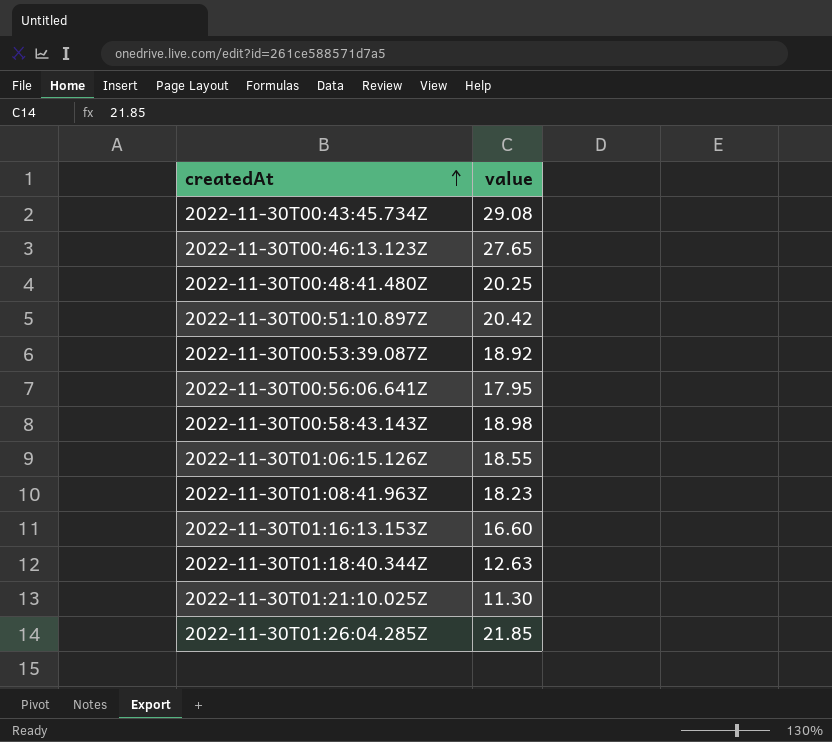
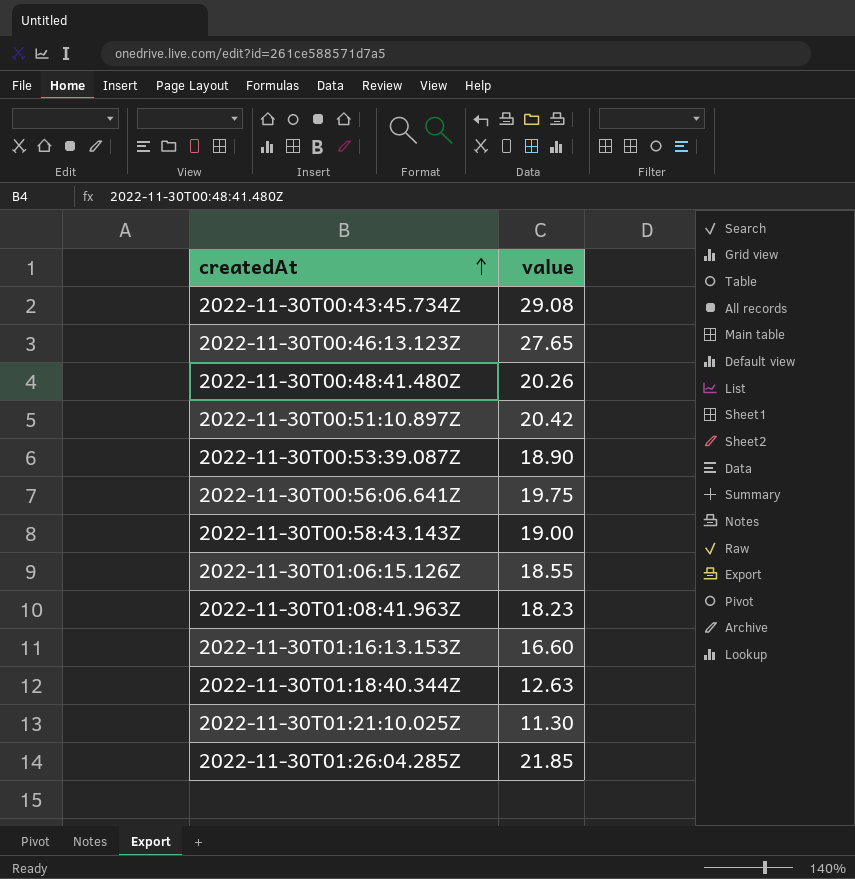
2022-11-30T00:48:41.480Z | value: 20.25 -> 20.26
2022-11-30T00:53:39.087Z | value: 18.92 -> 18.90
2022-11-30T00:56:06.641Z | value: 17.95 -> 19.75
2022-11-30T00:58:43.143Z | value: 18.98 -> 19.00

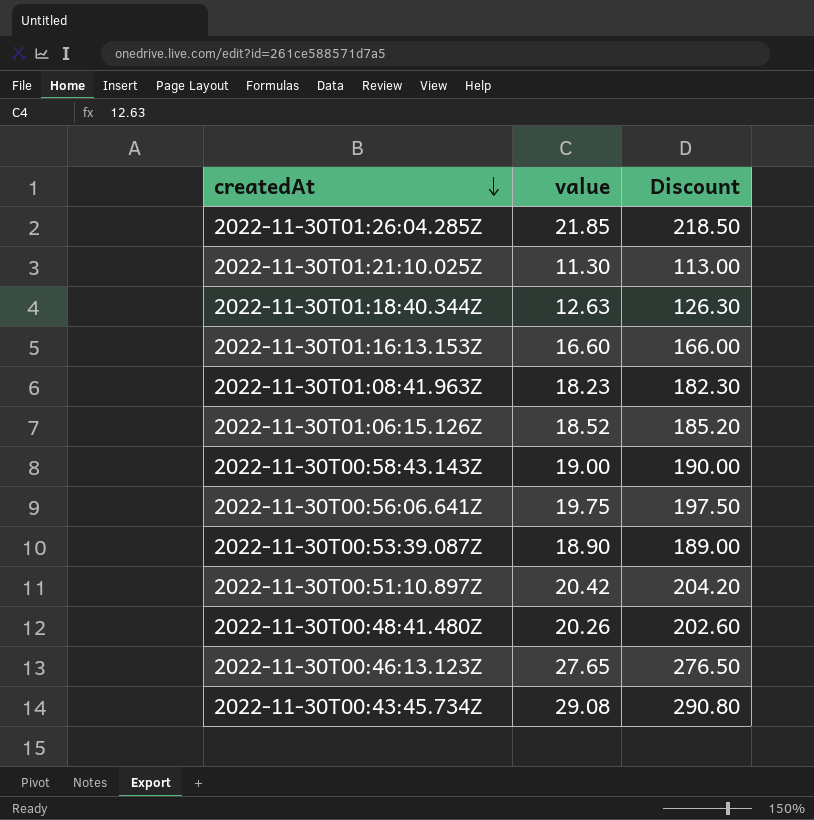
row order: createdAt ascending -> createdAt descending
column Discount | formula: none -> [value] * 10
2022-11-30T01:06:15.126Z | value: 18.55 -> 18.52

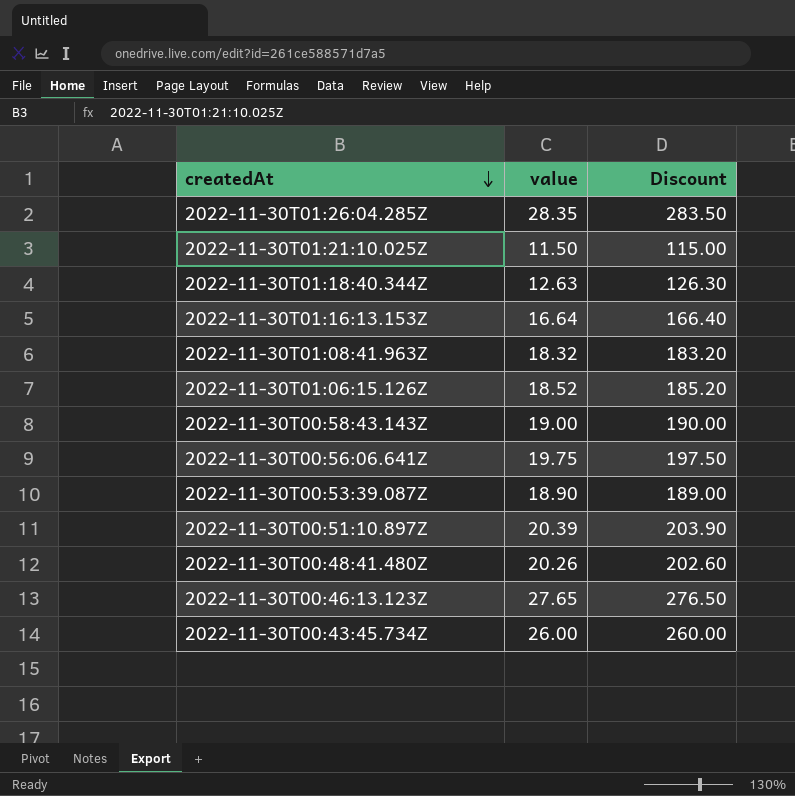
2022-11-30T01:26:04.285Z | value: 21.85 -> 28.35
2022-11-30T01:26:04.285Z | Discount: 218.50 -> 283.50
2022-11-30T01:21:10.025Z | value: 11.30 -> 11.50
2022-11-30T01:21:10.025Z | Discount: 113.00 -> 115.00
2022-11-30T01:16:13.153Z | value: 16.60 -> 16.64
2022-11-30T01:16:13.153Z | Discount: 166.00 -> 166.40
2022-11-30T01:08:41.963Z | value: 18.23 -> 18.32
2022-11-30T01:08:41.963Z | Discount: 182.30 -> 183.20
2022-11-30T00:51:10.897Z | value: 20.42 -> 20.39
2022-11-30T00:51:10.897Z | Discount: 204.20 -> 203.90
2022-11-30T00:43:45.734Z | value: 29.08 -> 26.00
2022-11-30T00:43:45.734Z | Discount: 290.80 -> 260.00

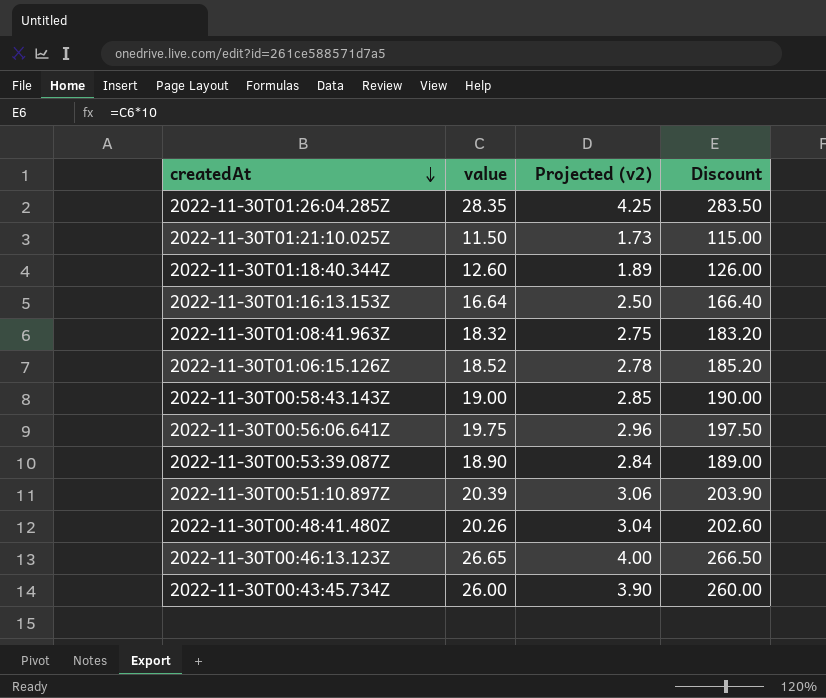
column Projected (v2) | formula: none -> [value] * 0.15
2022-11-30T01:18:40.344Z | value: 12.63 -> 12.60
2022-11-30T01:18:40.344Z | Discount: 126.30 -> 126.00
2022-11-30T00:46:13.123Z | value: 27.65 -> 26.65
2022-11-30T00:46:13.123Z | Discount: 276.50 -> 266.50

